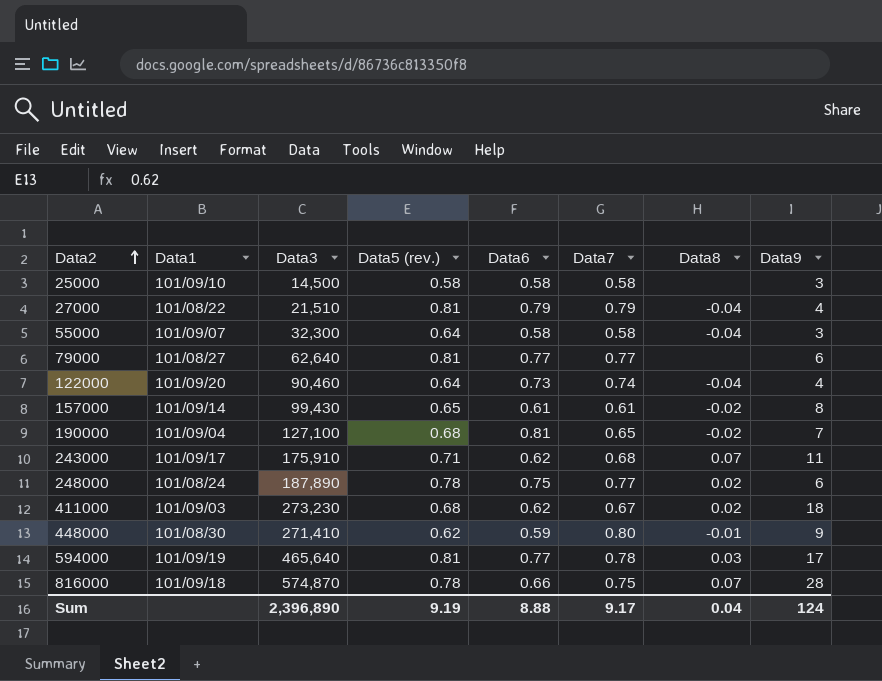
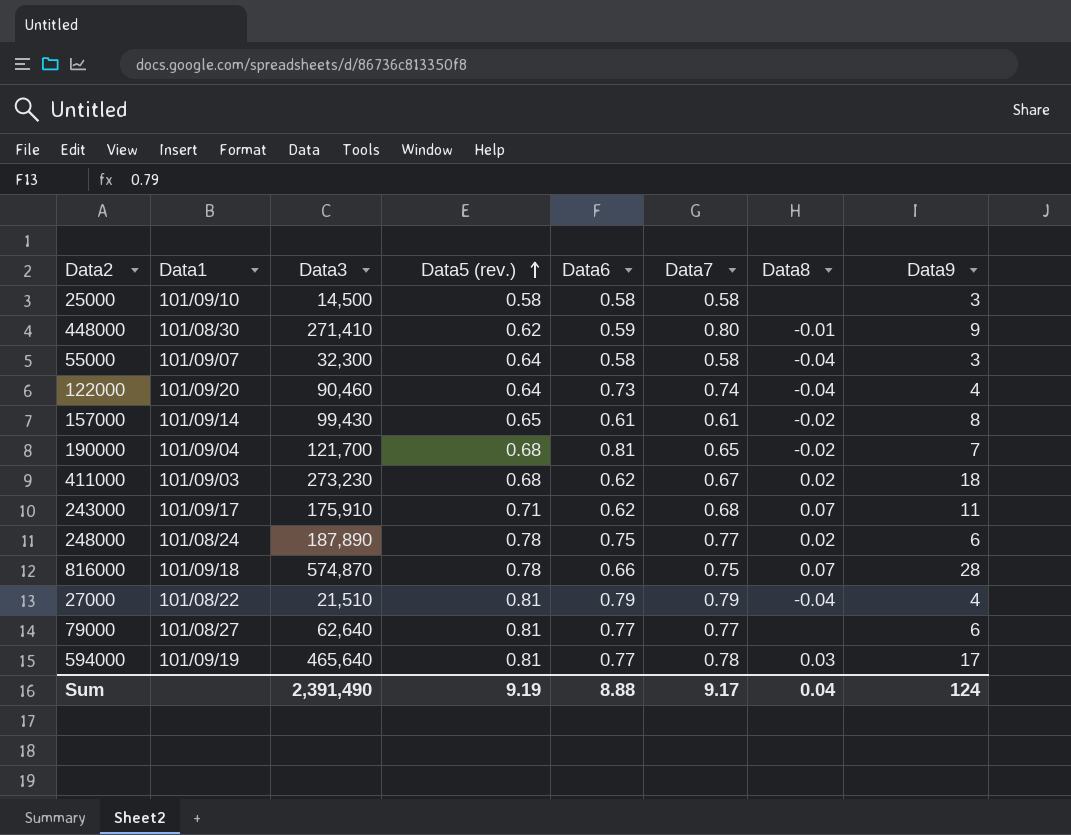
row order: Data2 ascending -> Data5 (rev.) ascending
190000 | Data3: 127,100 -> 121,700
Sum | Data3: 2,396,890 -> 2,391,490

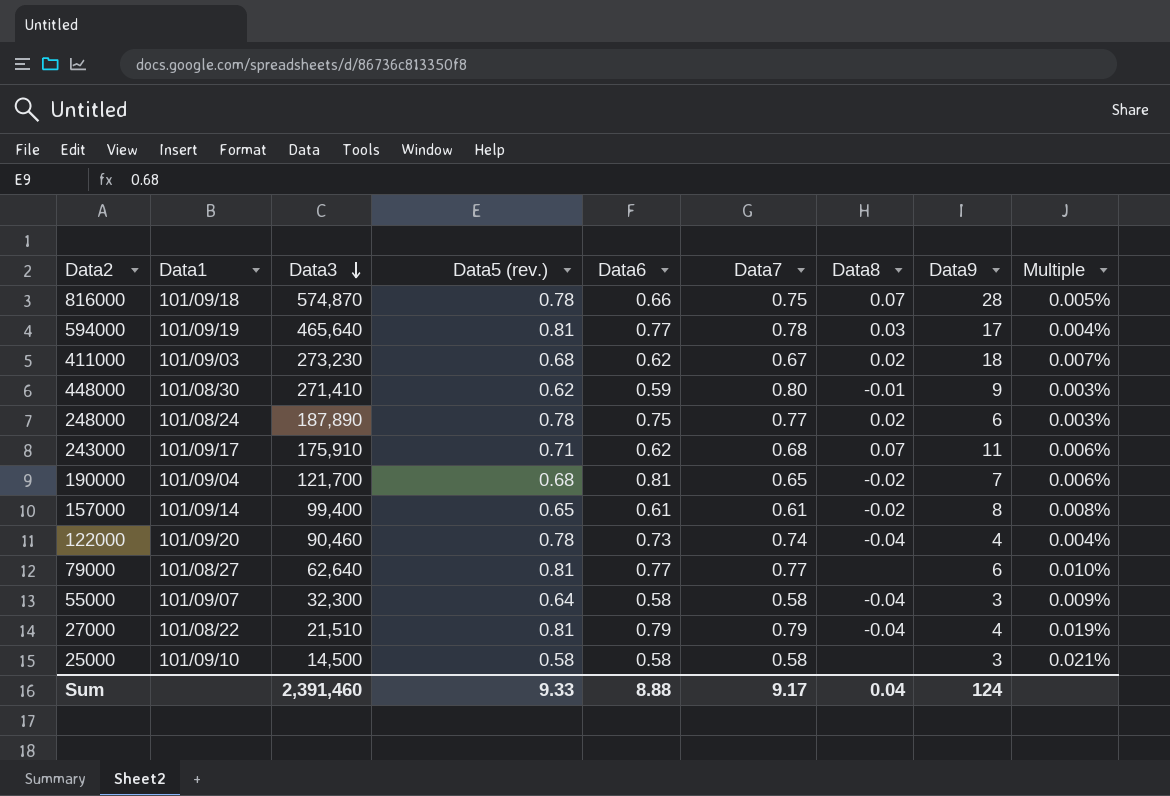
row order: Data5 (rev.) ascending -> Data3 descending
column Multiple | formula: none -> [Data9] / [Data3]
157000 | Data3: 99,430 -> 99,400
122000 | Data5 (rev.): 0.64 -> 0.78
Sum | Data3: 2,391,490 -> 2,391,460
Sum | Data5 (rev.): 9.19 -> 9.33

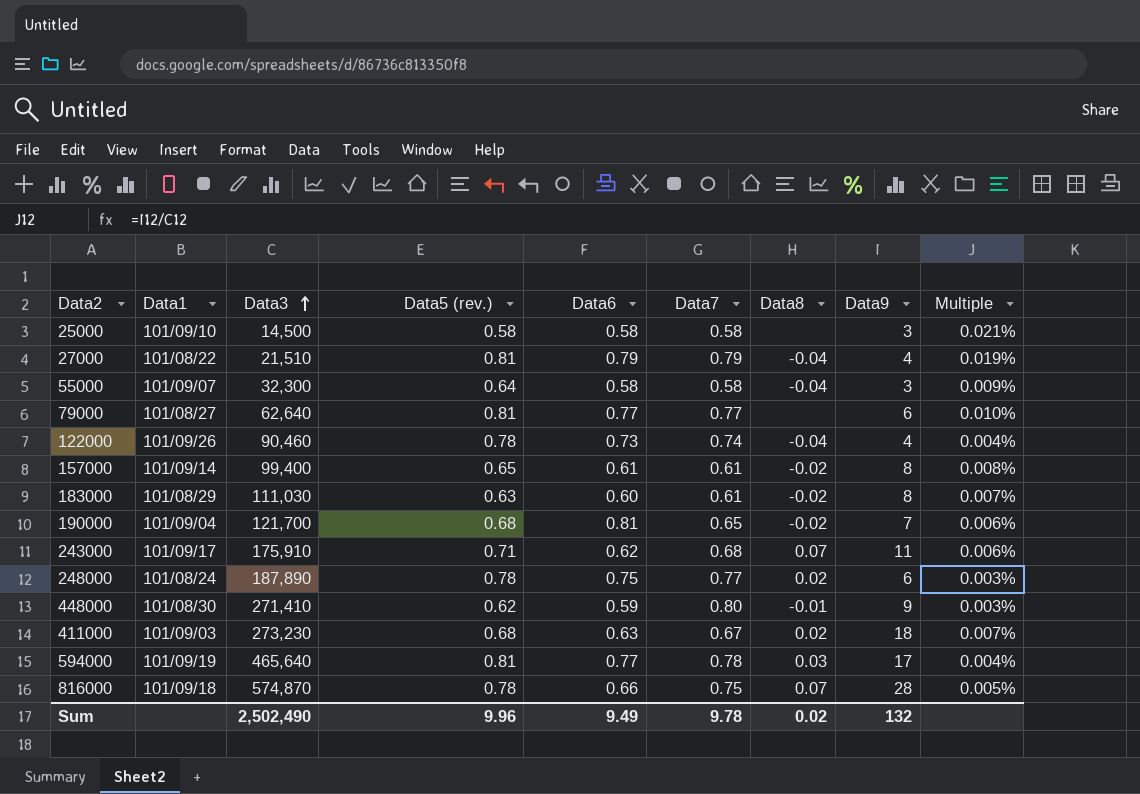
row order: Data3 descending -> Data3 ascending
122000 | Data1: 101/09/20 -> 101/09/26
row 183000: none -> 101/08/29 | 111,030 | 0.63 | 0.60 | 0.61 | -0.02 | 8 | 0.007%
411000 | Data6: 0.62 -> 0.63
Sum | Data3: 2,391,460 -> 2,502,490
Sum | Data5 (rev.): 9.33 -> 9.96
Sum | Data6: 8.88 -> 9.49
Sum | Data7: 9.17 -> 9.78
Sum | Data8: 0.04 -> 0.02
Sum | Data9: 124 -> 132

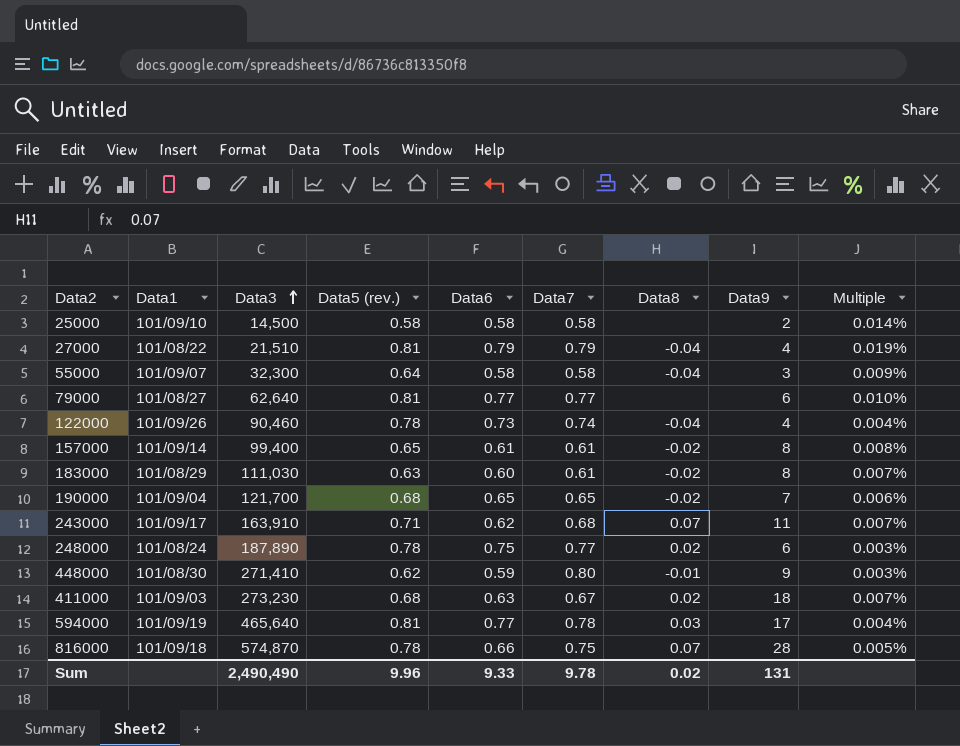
25000 | Data9: 3 -> 2
25000 | Multiple: 0.021% -> 0.014%
190000 | Data6: 0.81 -> 0.65
243000 | Data3: 175,910 -> 163,910
243000 | Multiple: 0.006% -> 0.007%
Sum | Data3: 2,502,490 -> 2,490,490
Sum | Data6: 9.49 -> 9.33
Sum | Data9: 132 -> 131

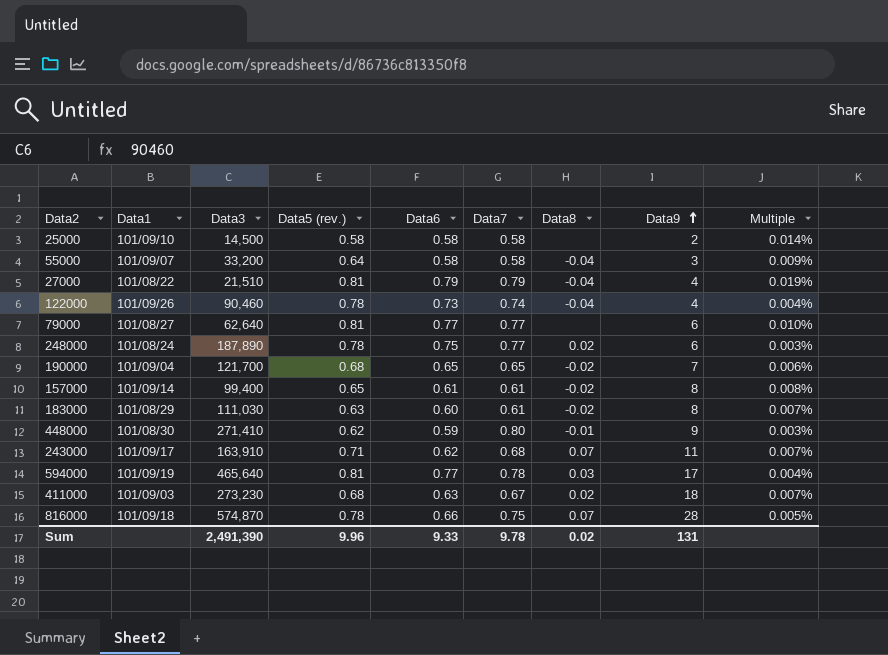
row order: Data3 ascending -> Data9 ascending
55000 | Data3: 32,300 -> 33,200
Sum | Data3: 2,490,490 -> 2,491,390

